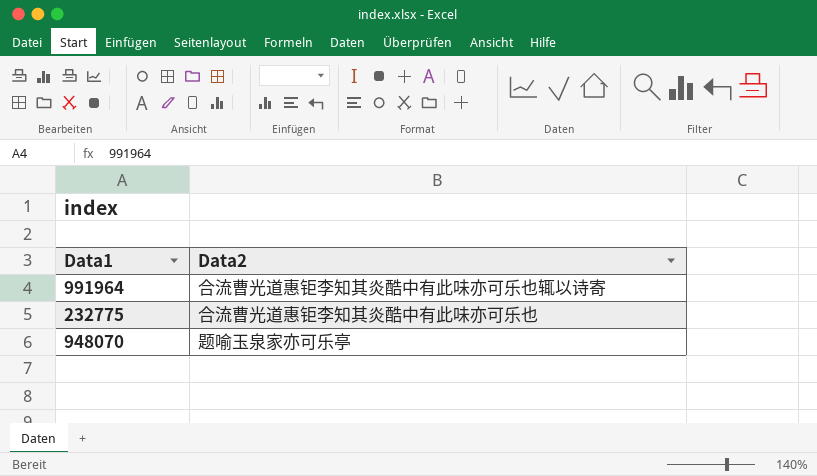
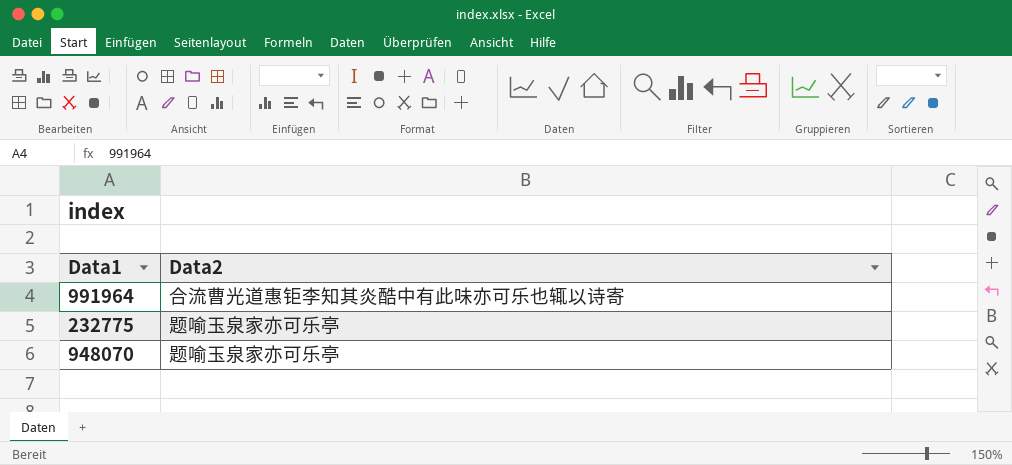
232775 | Data2: 合流曹光道惠钜李知其炎酷中有此味亦可乐也 -> 题喻玉泉家亦可乐亭

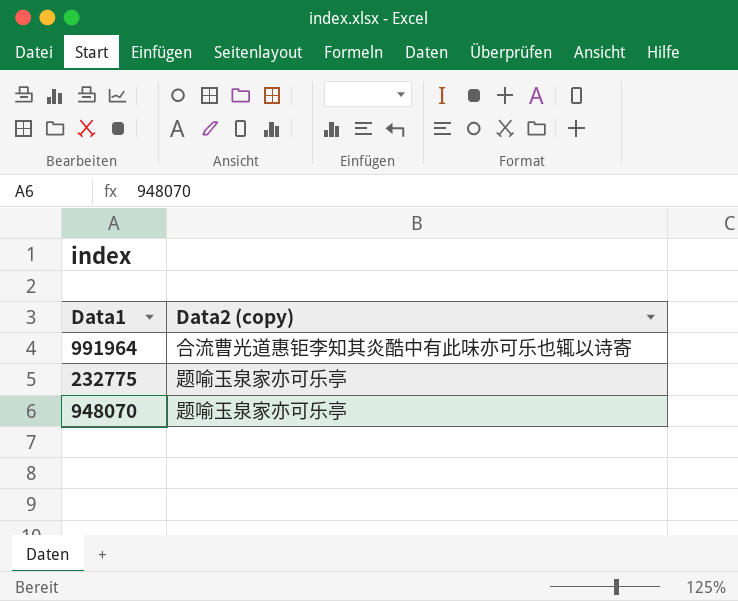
column name: Data2 -> Data2 (copy)

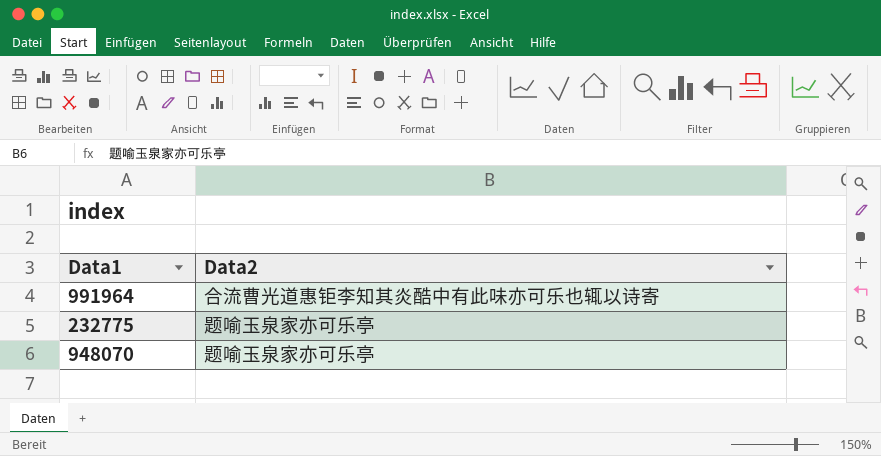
column name: Data2 (copy) -> Data2

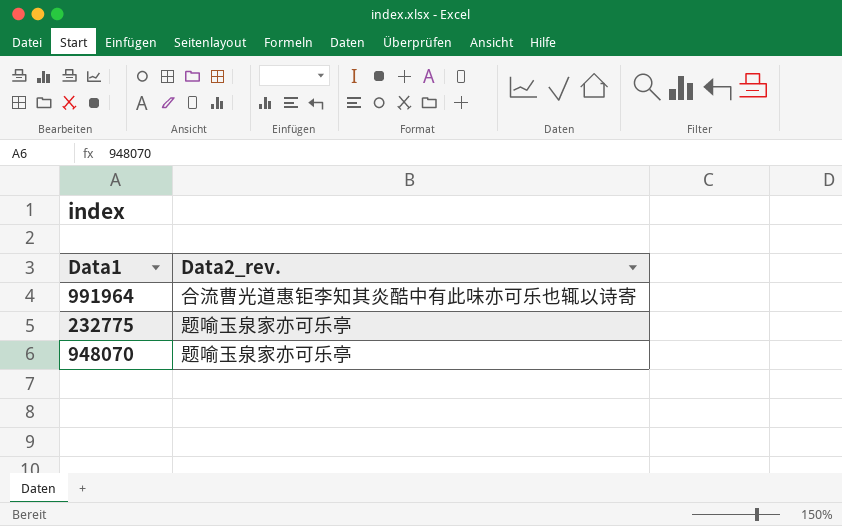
column name: Data2 -> Data2_rev.

